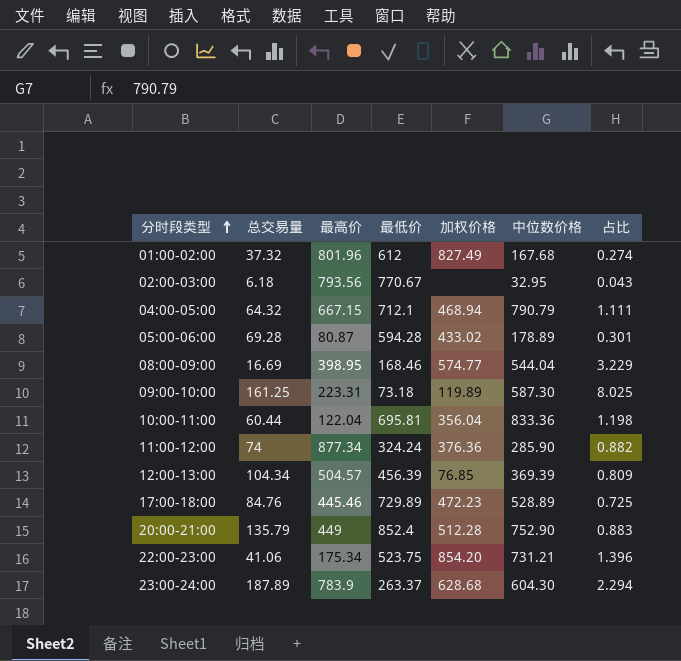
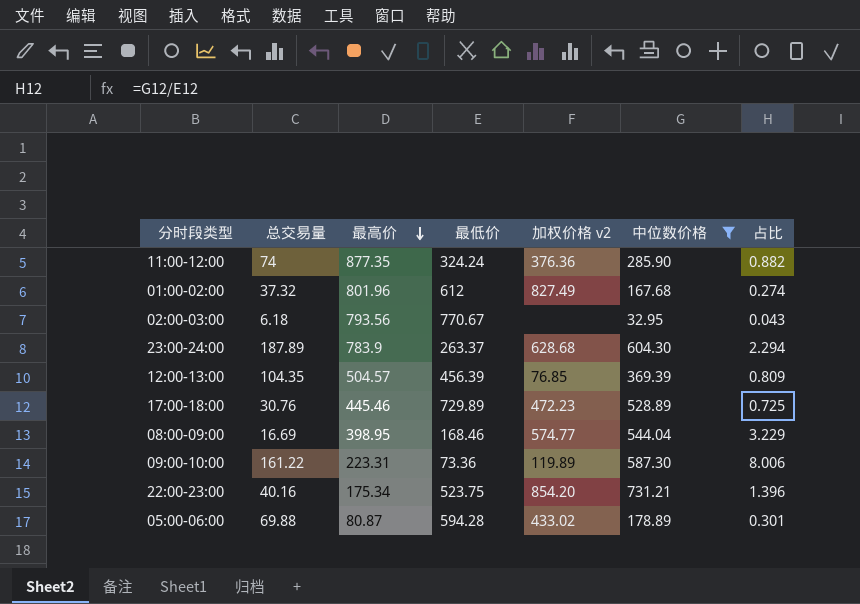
filter: none -> 中位数价格 <= 731.21
row order: 分时段类型 ascending -> 最高价 descending
column name: 加权价格 -> 加权价格 v2
11:00-12:00 | 最高价: 877.34 -> 877.35
12:00-13:00 | 总交易量: 104.34 -> 104.35
17:00-18:00 | 总交易量: 84.76 -> 30.76
09:00-10:00 | 总交易量: 161.25 -> 161.22
09:00-10:00 | 最低价: 73.18 -> 73.36
09:00-10:00 | 占比: 8.025 -> 8.006
22:00-23:00 | 总交易量: 41.06 -> 40.16
05:00-06:00 | 总交易量: 69.28 -> 69.88

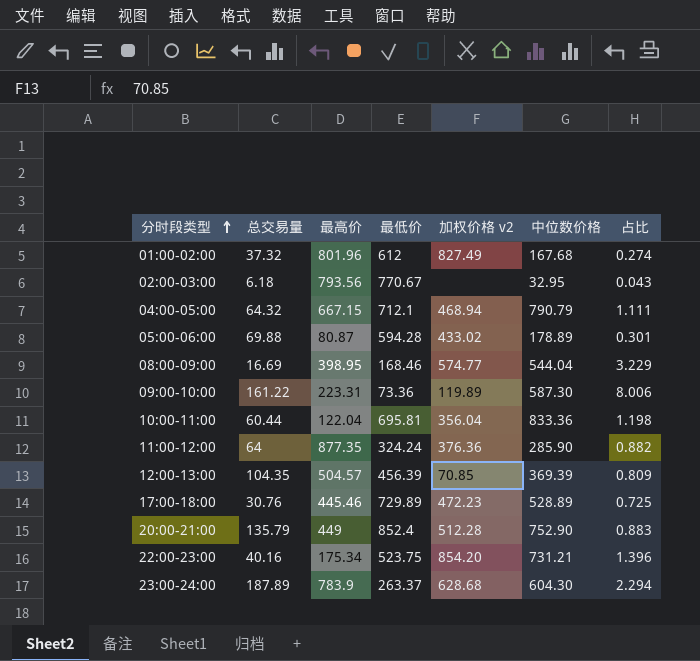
filter: 中位数价格 <= 731.21 -> none
row order: 最高价 descending -> 分时段类型 ascending
11:00-12:00 | 总交易量: 74 -> 64
12:00-13:00 | 加权价格 v2: 76.85 -> 70.85

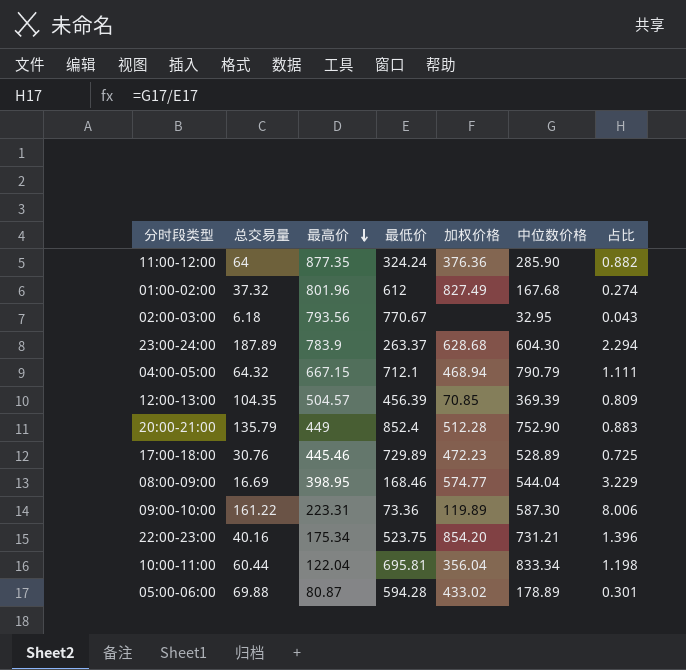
row order: 分时段类型 ascending -> 最高价 descending
column name: 加权价格 v2 -> 加权价格
10:00-11:00 | 中位数价格: 833.36 -> 833.34

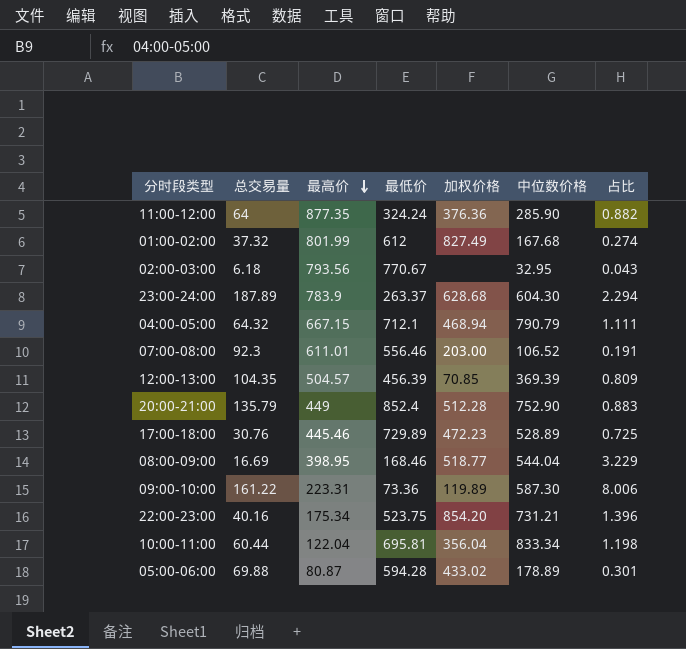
01:00-02:00 | 最高价: 801.96 -> 801.99
row 07:00-08:00: none -> 92.3 | 611.01 | 556.46 | 203.00 | 106.52 | 0.191
08:00-09:00 | 加权价格: 574.77 -> 518.77

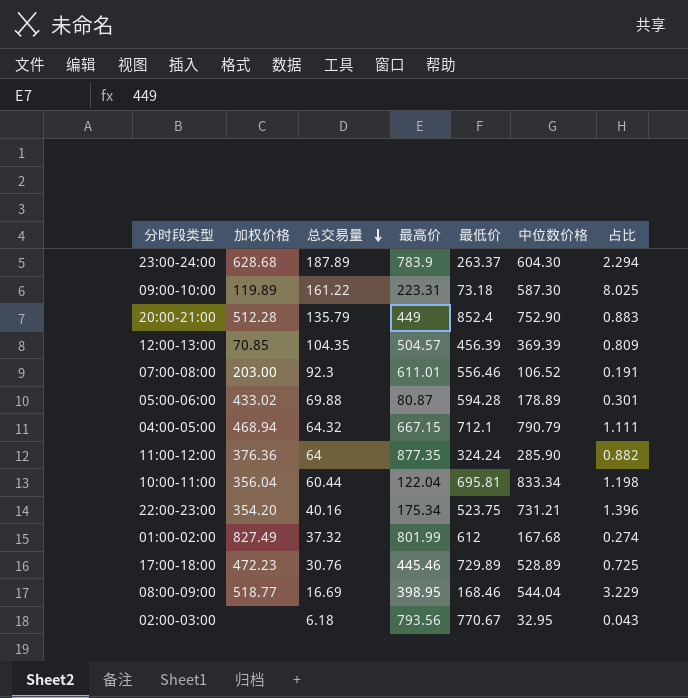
row order: 最高价 descending -> 总交易量 descending
column 加权价格 | position: 5 -> 2
09:00-10:00 | 最低价: 73.36 -> 73.18
09:00-10:00 | 占比: 8.006 -> 8.025
22:00-23:00 | 加权价格: 854.20 -> 354.20

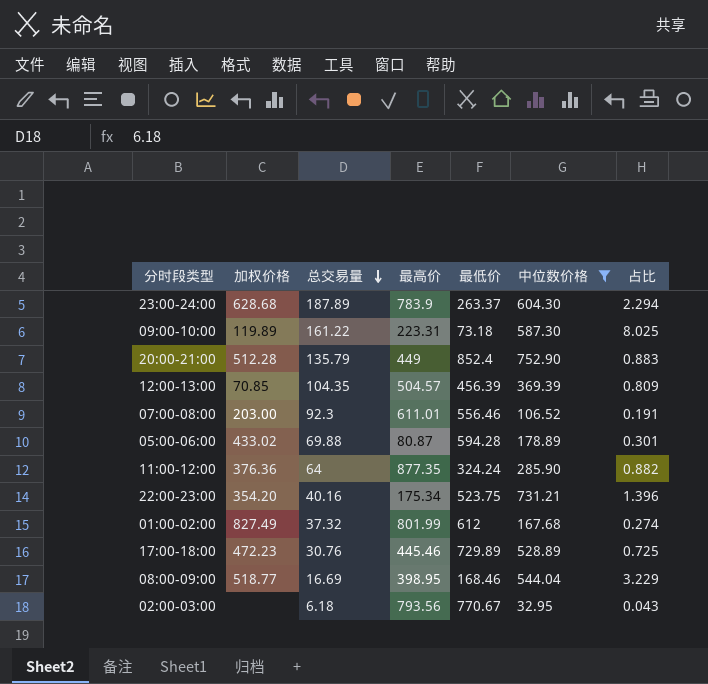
filter: none -> 中位数价格 <= 752.90

